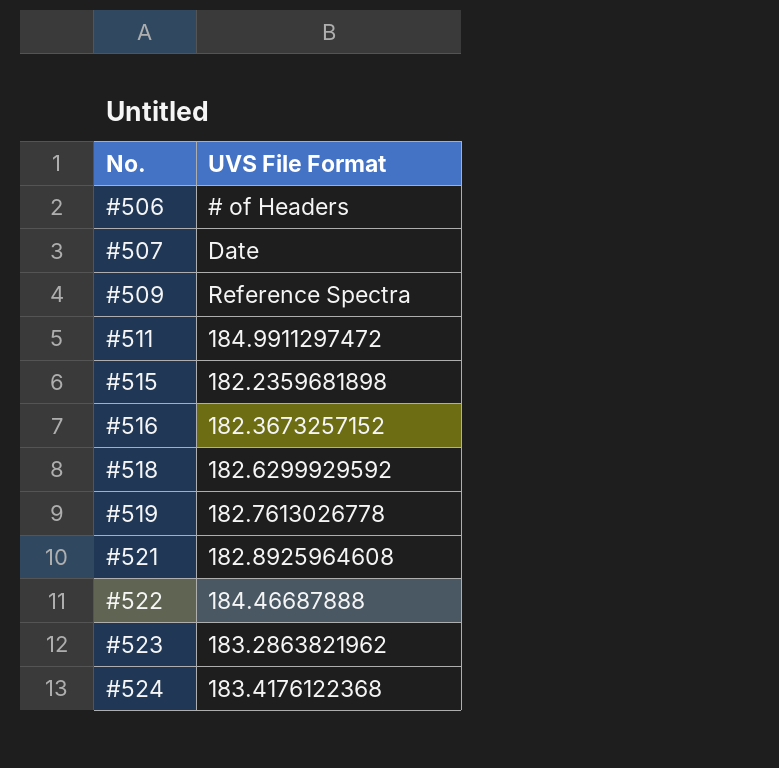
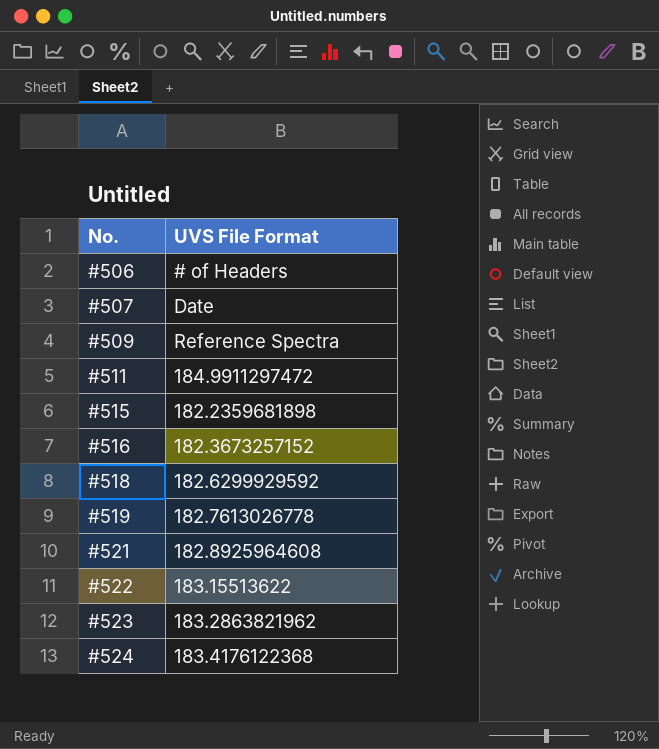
#522 | UVS File Format: 184.46687888 -> 183.15513622

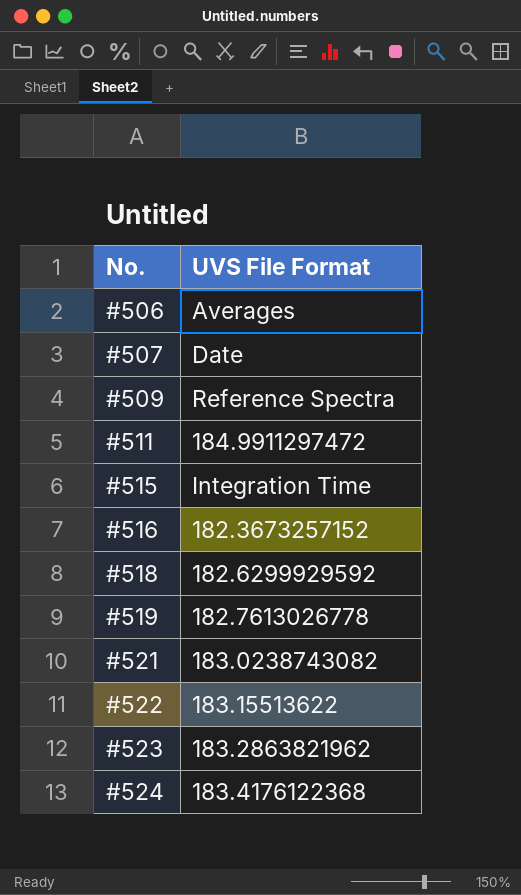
#506 | UVS File Format: # of Headers -> Averages
#515 | UVS File Format: 182.2359681898 -> Integration Time
#521 | UVS File Format: 182.8925964608 -> 183.0238743082

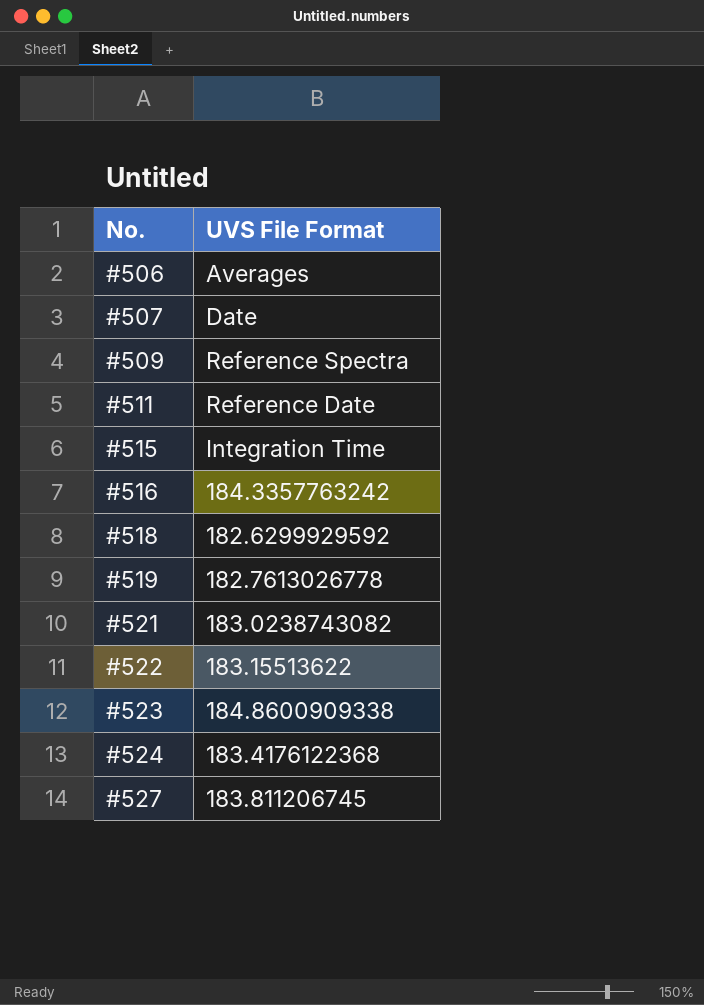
#511 | UVS File Format: 184.9911297472 -> Reference Date
#516 | UVS File Format: 182.3673257152 -> 184.3357763242
#523 | UVS File Format: 183.2863821962 -> 184.8600909338
row #527: none -> 183.811206745

